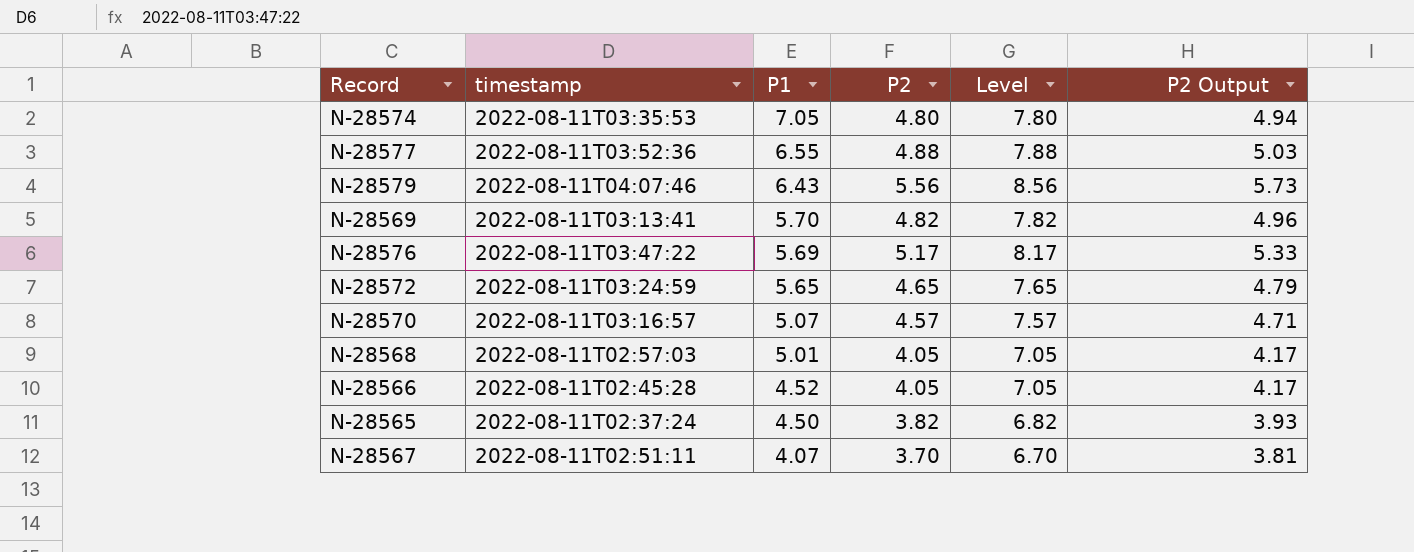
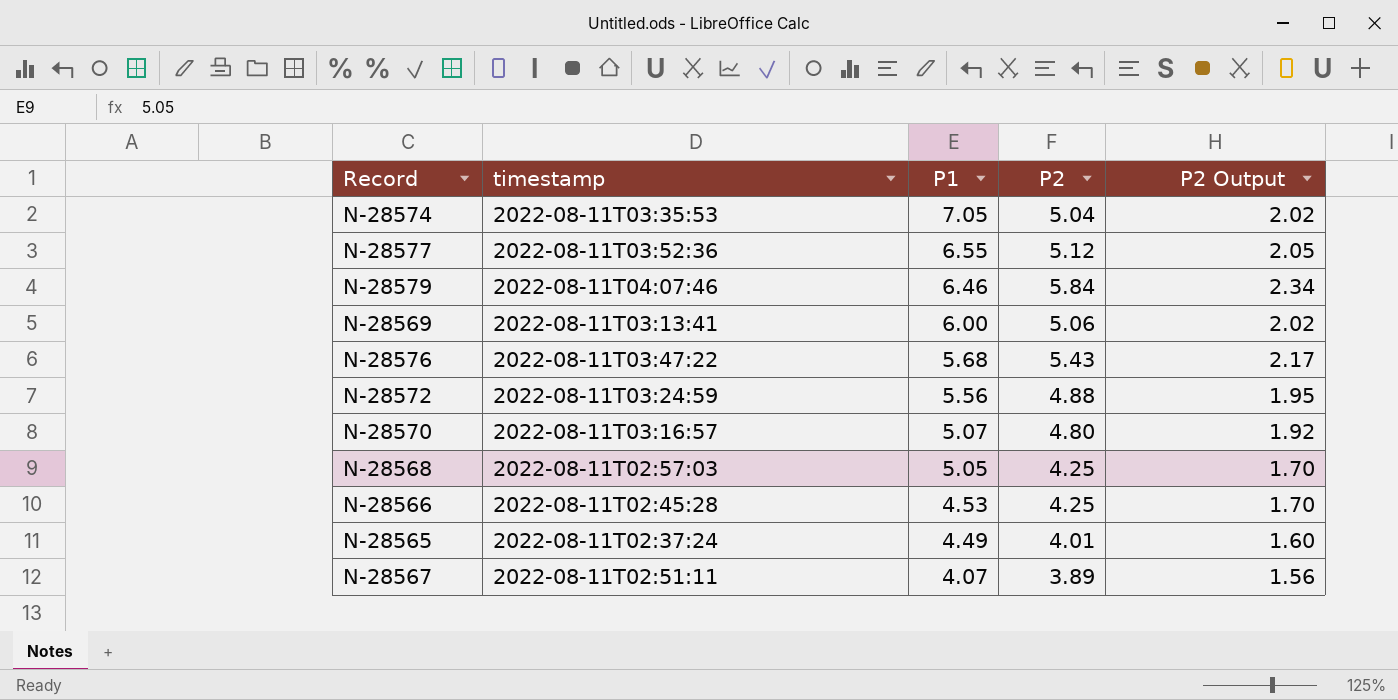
column Level | formula: [P2] + 3 -> none
column P2 Output | formula: [P2] * 1.03 -> [P2] * 0.4
N-28574 | P2: 4.80 -> 5.04
N-28577 | P2: 4.88 -> 5.12
N-28579 | P1: 6.43 -> 6.46
N-28579 | P2: 5.56 -> 5.84
N-28569 | P1: 5.70 -> 6.00
N-28569 | P2: 4.82 -> 5.06
N-28576 | P1: 5.69 -> 5.68
N-28576 | P2: 5.17 -> 5.43
N-28572 | P1: 5.65 -> 5.56
N-28572 | P2: 4.65 -> 4.88
N-28570 | P2: 4.57 -> 4.80
N-28568 | P1: 5.01 -> 5.05
N-28568 | P2: 4.05 -> 4.25
N-28566 | P1: 4.52 -> 4.53
N-28566 | P2: 4.05 -> 4.25
N-28565 | P1: 4.50 -> 4.49
N-28565 | P2: 3.82 -> 4.01
N-28567 | P2: 3.70 -> 3.89

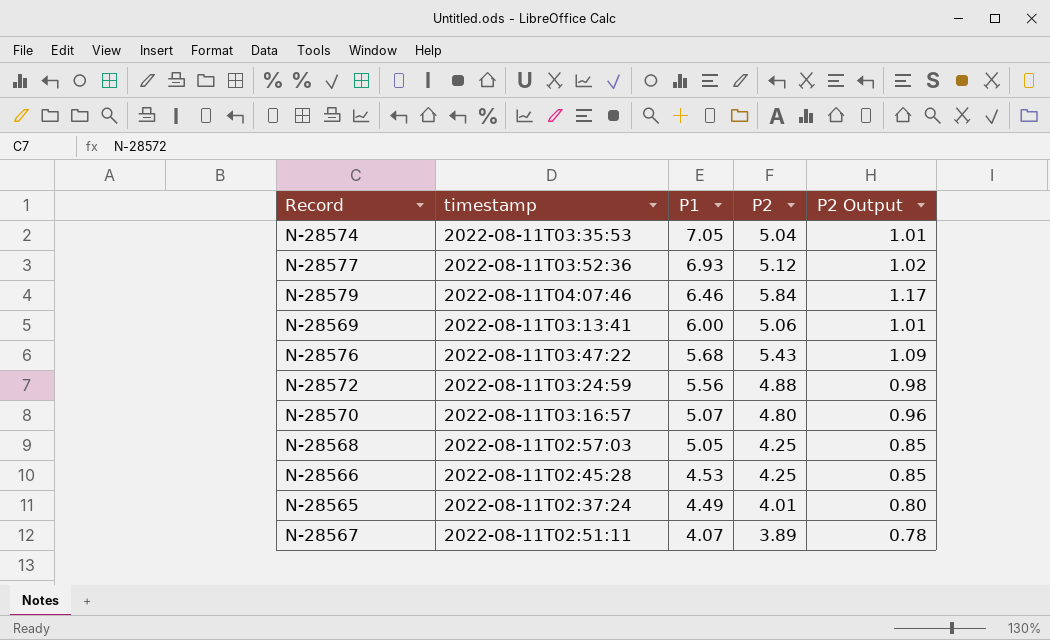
column P2 Output | formula: [P2] * 0.4 -> [P2] * 0.2
N-28577 | P1: 6.55 -> 6.93

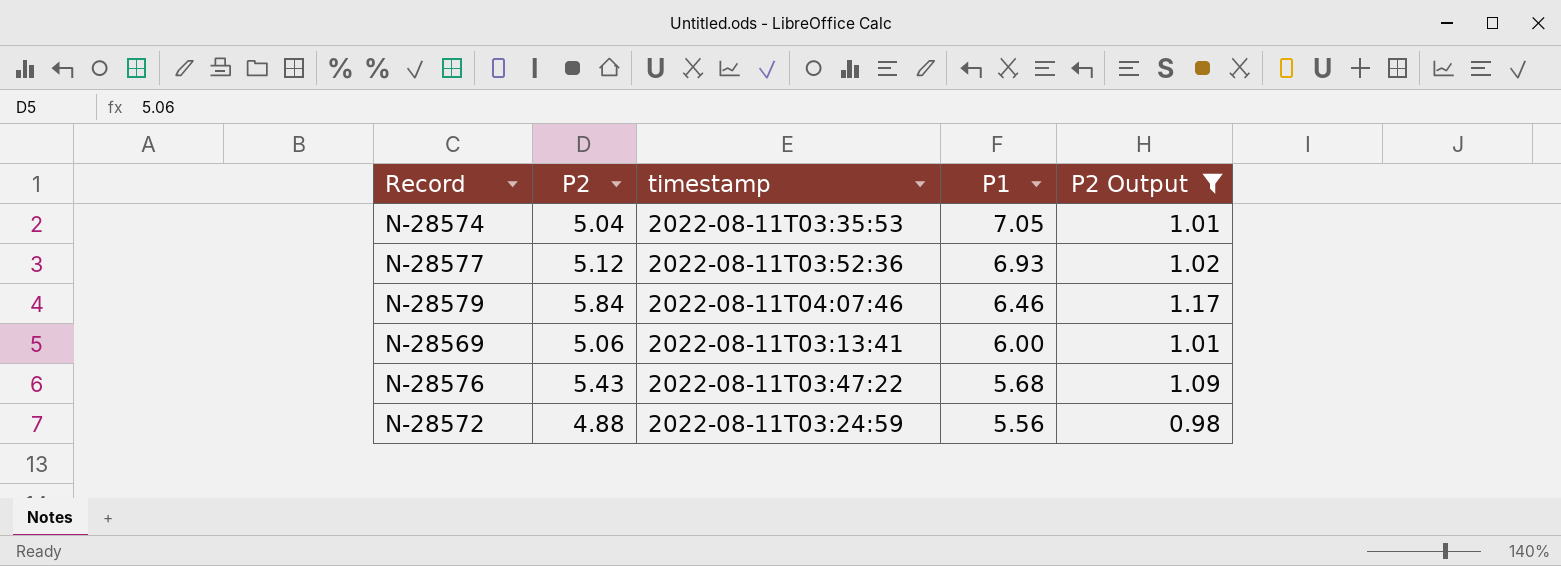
filter: none -> P2 Output >= 0.98
column P2 | position: 4 -> 2

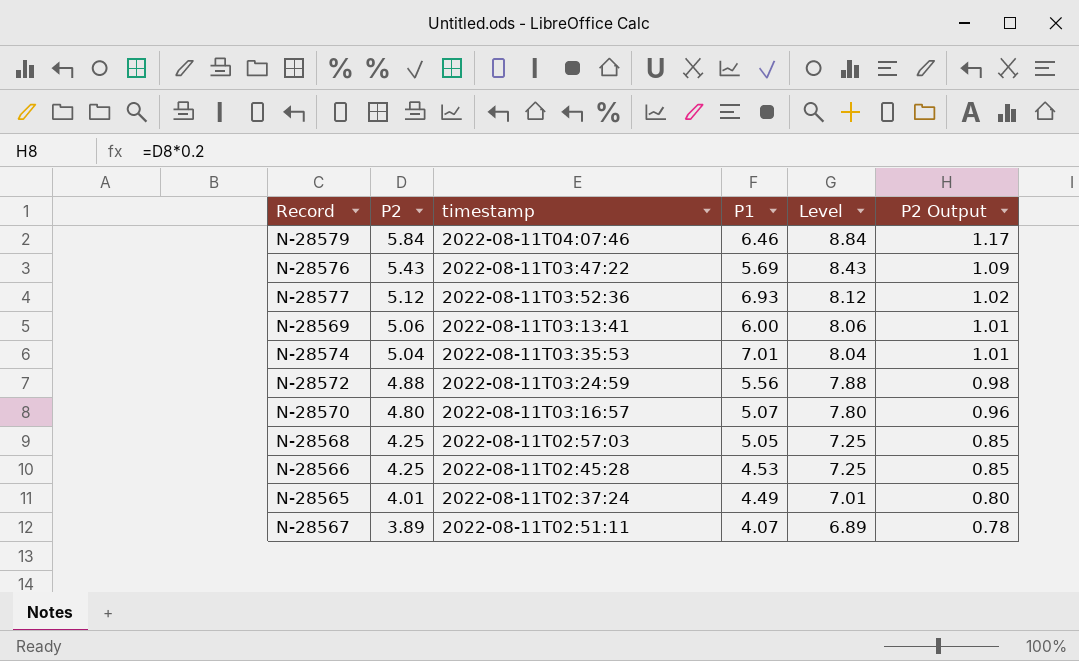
filter: P2 Output >= 0.98 -> none
row order: P1 descending -> P2 descending
column Level | formula: none -> [P2] + 3
N-28576 | P1: 5.68 -> 5.69
N-28574 | P1: 7.05 -> 7.01

